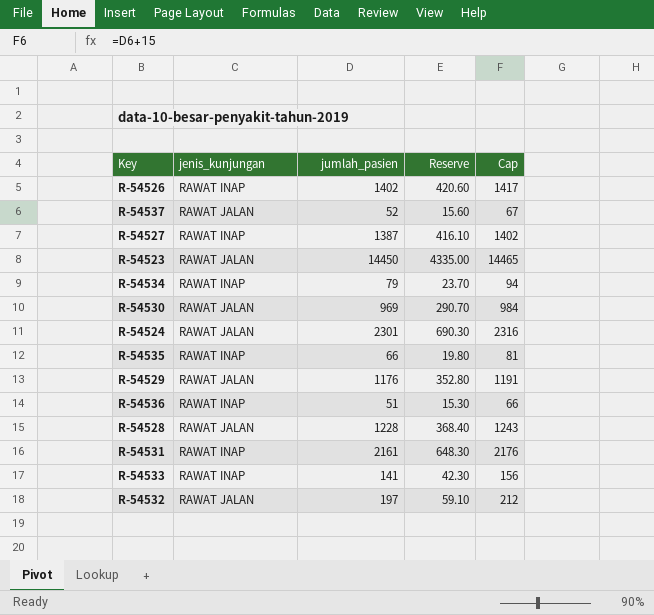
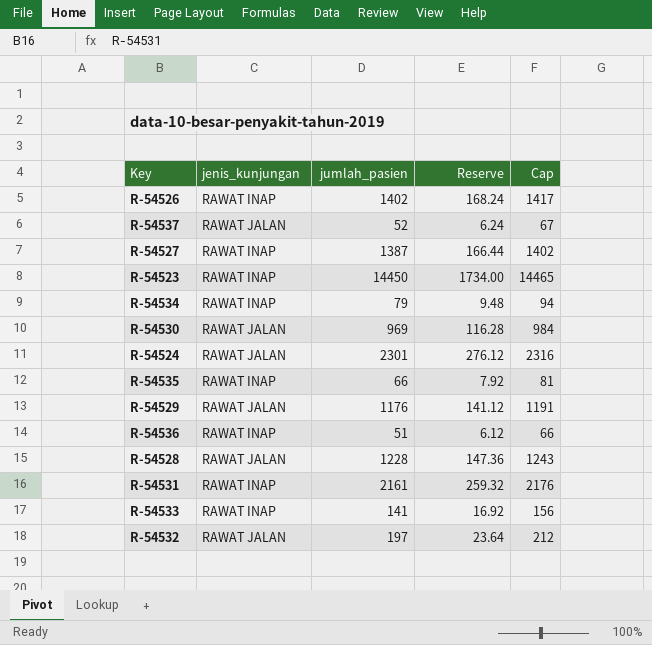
column Reserve | formula: [jumlah_pasien] * 0.3 -> [jumlah_pasien] * 0.12
R-54523 | jenis_kunjungan: RAWAT JALAN -> RAWAT INAP

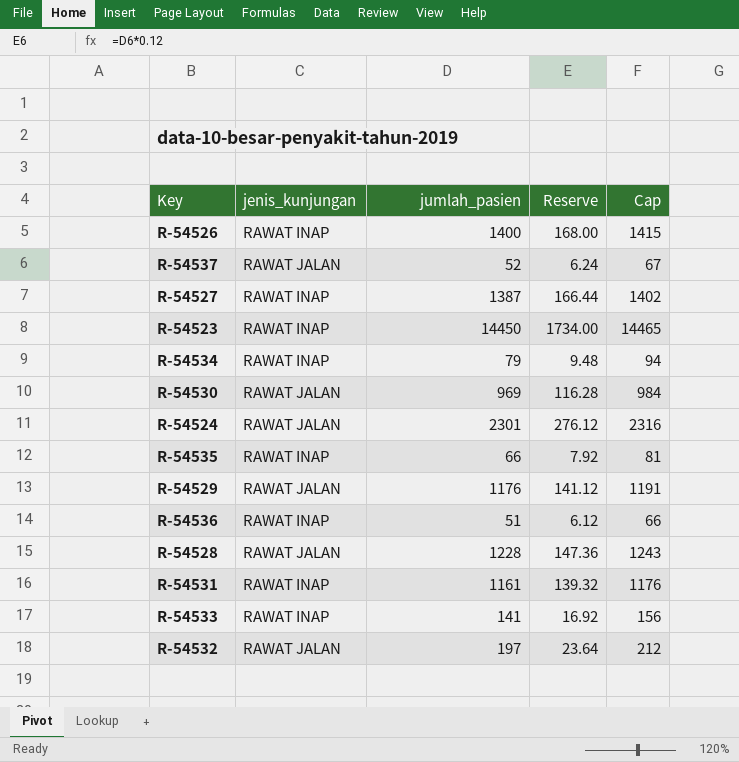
R-54526 | jumlah_pasien: 1402 -> 1400
R-54526 | Reserve: 168.24 -> 168.00
R-54526 | Cap: 1417 -> 1415
R-54531 | jumlah_pasien: 2161 -> 1161
R-54531 | Reserve: 259.32 -> 139.32
R-54531 | Cap: 2176 -> 1176

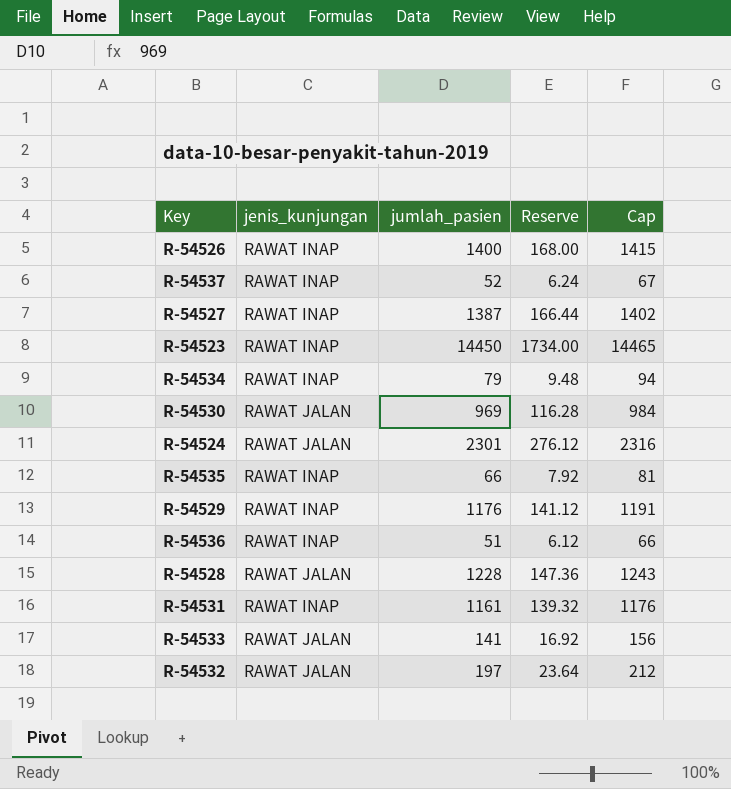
R-54537 | jenis_kunjungan: RAWAT JALAN -> RAWAT INAP
R-54529 | jenis_kunjungan: RAWAT JALAN -> RAWAT INAP
R-54533 | jenis_kunjungan: RAWAT INAP -> RAWAT JALAN

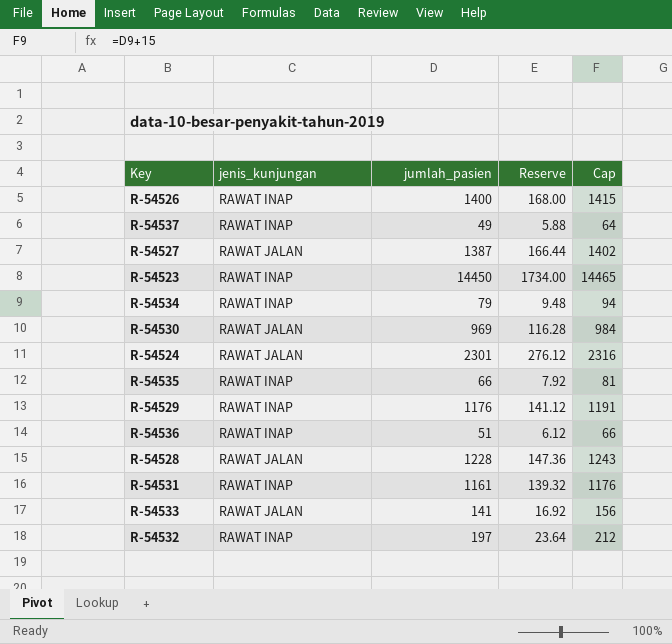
R-54537 | jumlah_pasien: 52 -> 49
R-54537 | Reserve: 6.24 -> 5.88
R-54537 | Cap: 67 -> 64
R-54527 | jenis_kunjungan: RAWAT INAP -> RAWAT JALAN
R-54532 | jenis_kunjungan: RAWAT JALAN -> RAWAT INAP

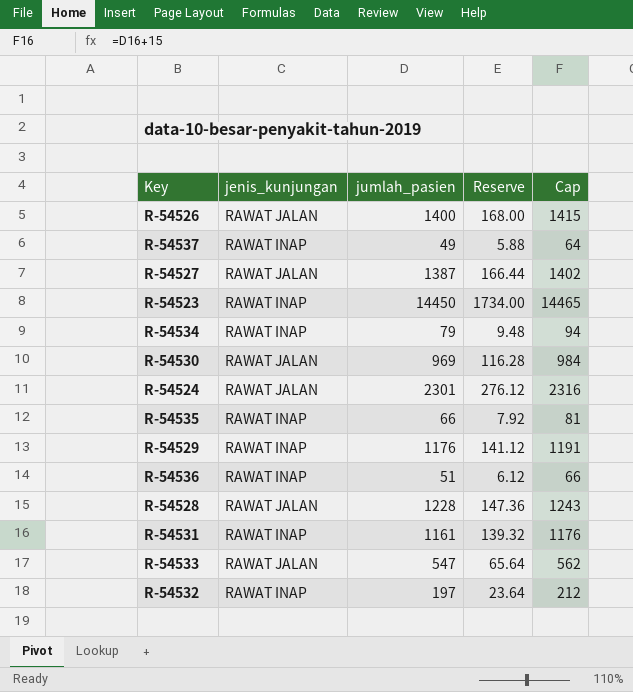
R-54526 | jenis_kunjungan: RAWAT INAP -> RAWAT JALAN
R-54533 | jumlah_pasien: 141 -> 547
R-54533 | Reserve: 16.92 -> 65.64
R-54533 | Cap: 156 -> 562

